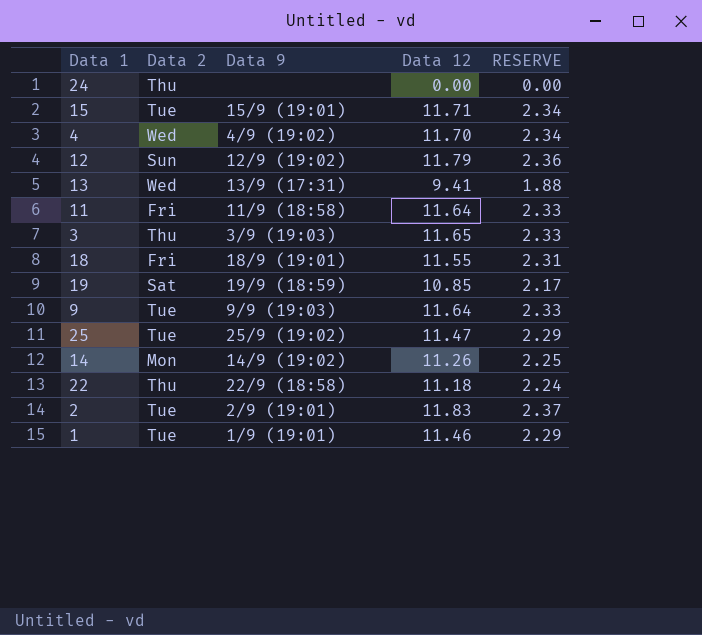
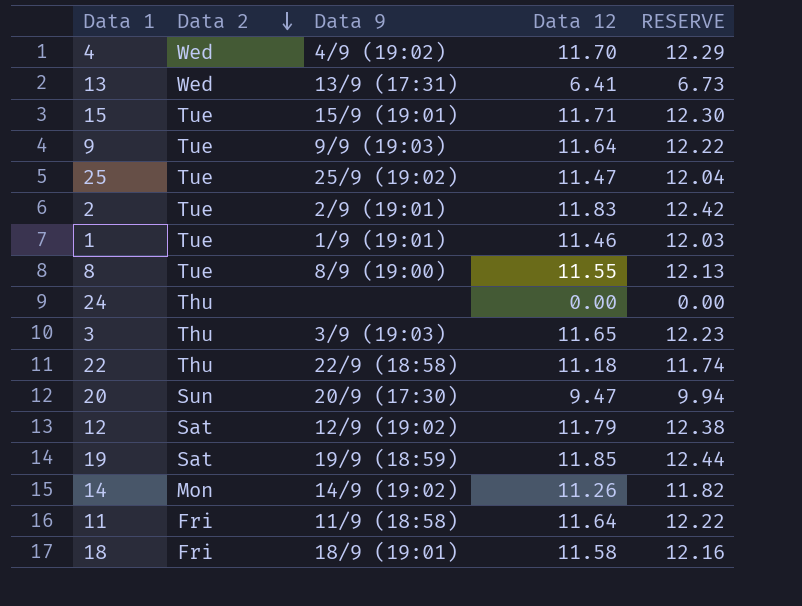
row order: none -> Data 2 descending
column RESERVE | formula: [Data 12] * 0.2 -> [Data 12] * 1.05
13 | Data 12: 9.41 -> 6.41
row 8: none -> Tue | 8/9 (19:00) | 11.55 | 12.13
row 20: none -> Sun | 20/9 (17:30) | 9.47 | 9.94
12 | Data 2: Sun -> Sat
19 | Data 12: 10.85 -> 11.85
18 | Data 12: 11.55 -> 11.58

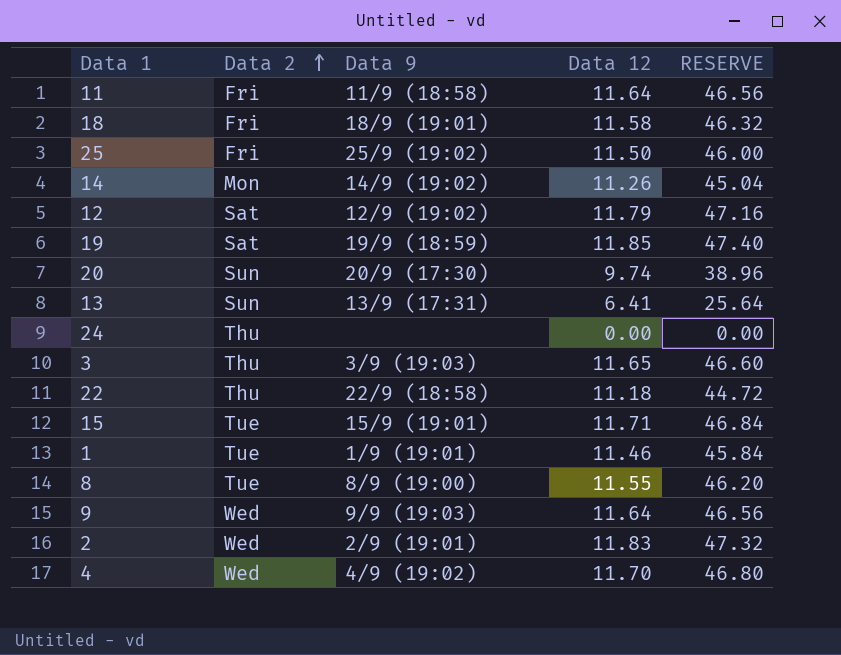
row order: Data 2 descending -> Data 2 ascending
column RESERVE | formula: [Data 12] * 1.05 -> [Data 12] * 4
25 | Data 2: Tue -> Fri
25 | Data 12: 11.47 -> 11.50
20 | Data 12: 9.47 -> 9.74
13 | Data 2: Wed -> Sun
9 | Data 2: Tue -> Wed
2 | Data 2: Tue -> Wed

